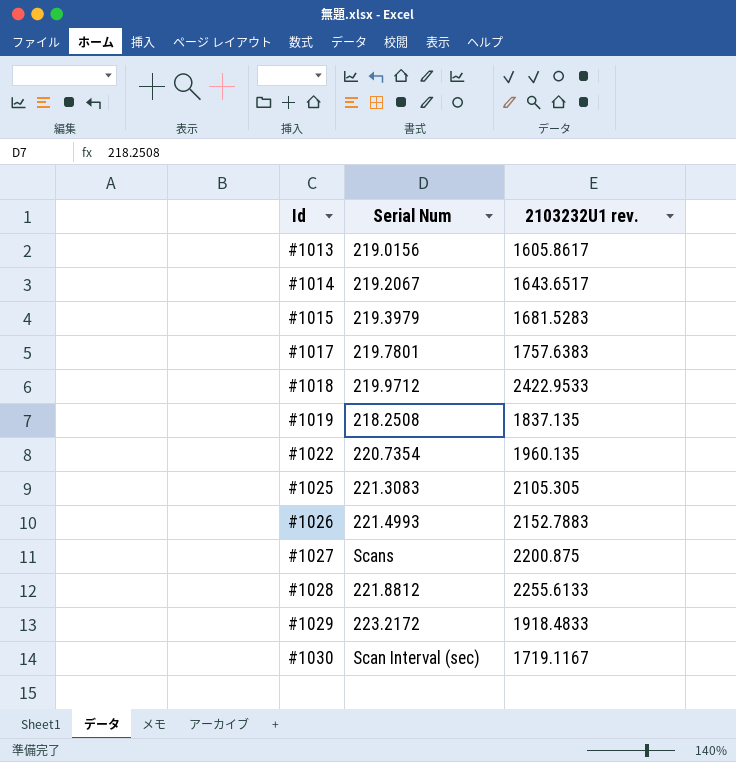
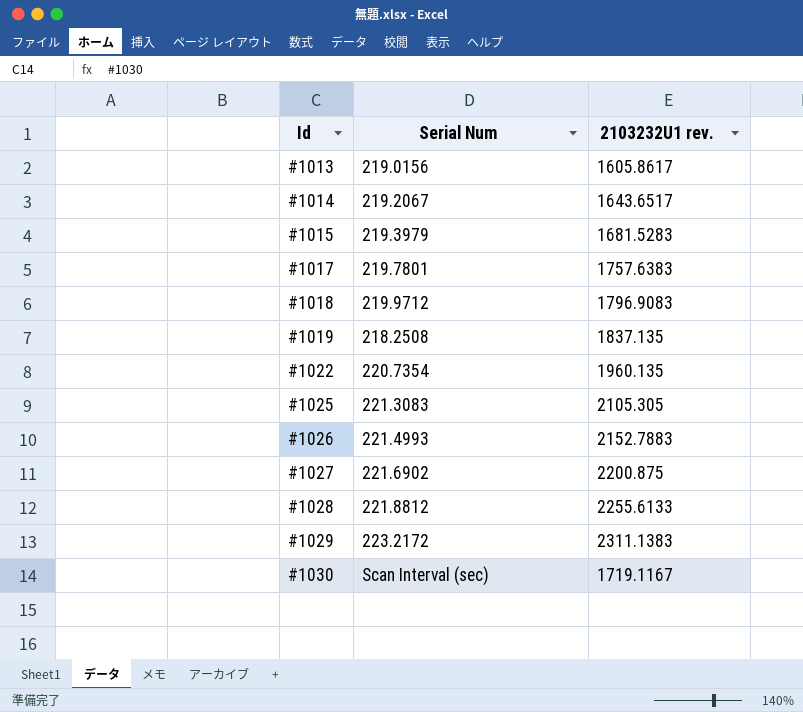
#1018 | 2103232U1 rev.: 2422.9533 -> 1796.9083
#1027 | Serial Num: Scans -> 221.6902
#1029 | 2103232U1 rev.: 1918.4833 -> 2311.1383

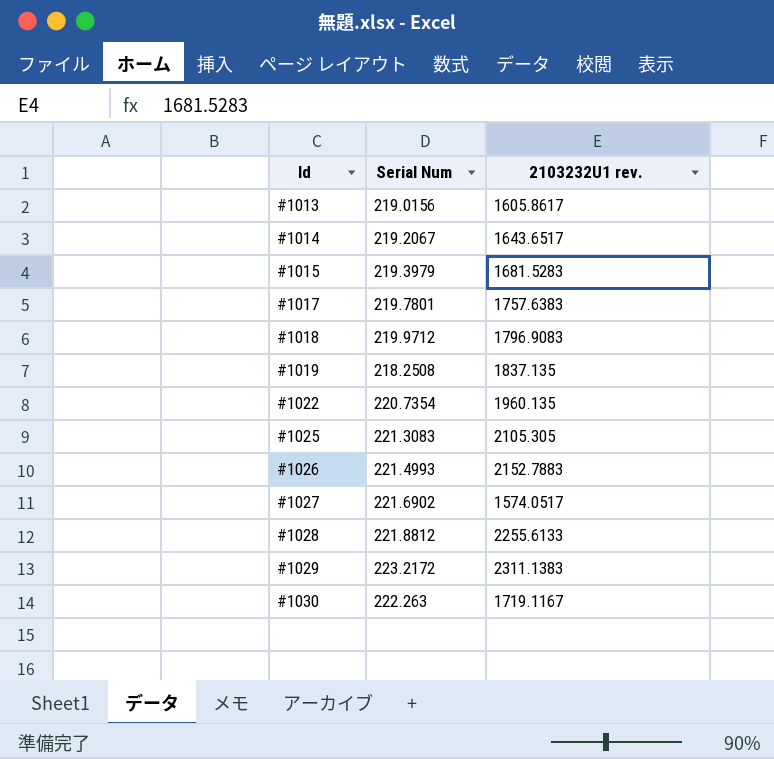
#1027 | 2103232U1 rev.: 2200.875 -> 1574.0517
#1030 | Serial Num: Scan Interval (sec) -> 222.263

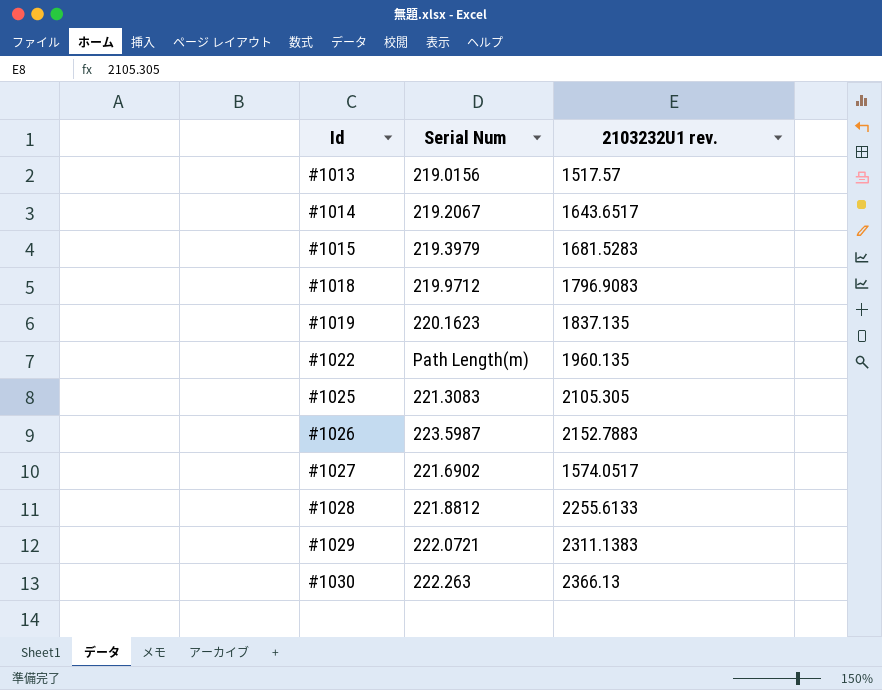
row #1017: 219.7801 | 1757.6383 -> none
#1013 | 2103232U1 rev.: 1605.8617 -> 1517.57
#1019 | Serial Num: 218.2508 -> 220.1623
#1022 | Serial Num: 220.7354 -> Path Length(m)
#1026 | Serial Num: 221.4993 -> 223.5987
#1029 | Serial Num: 223.2172 -> 222.0721
#1030 | 2103232U1 rev.: 1719.1167 -> 2366.13

